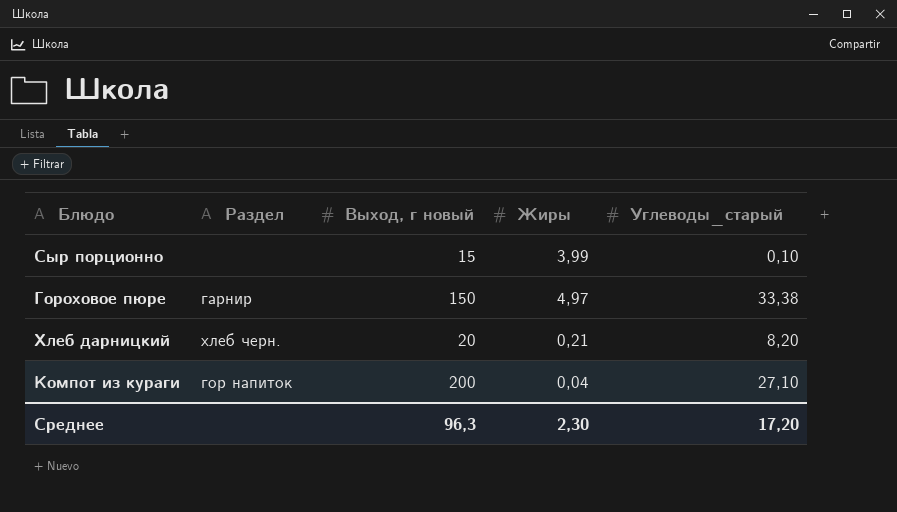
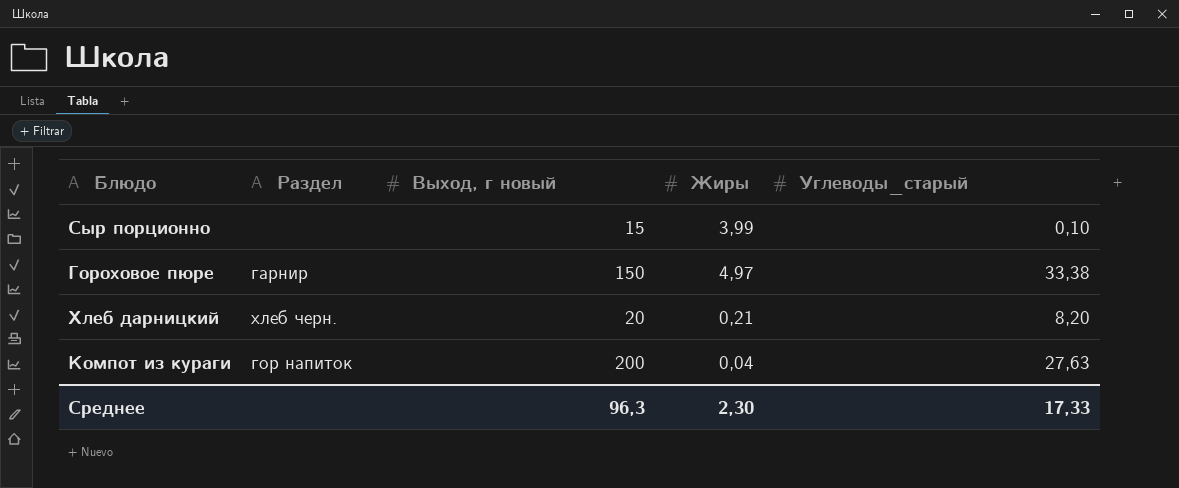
Компот из кураги | Углеводы_старый: 27,10 -> 27,63
Среднее | Углеводы_старый: 17,20 -> 17,33

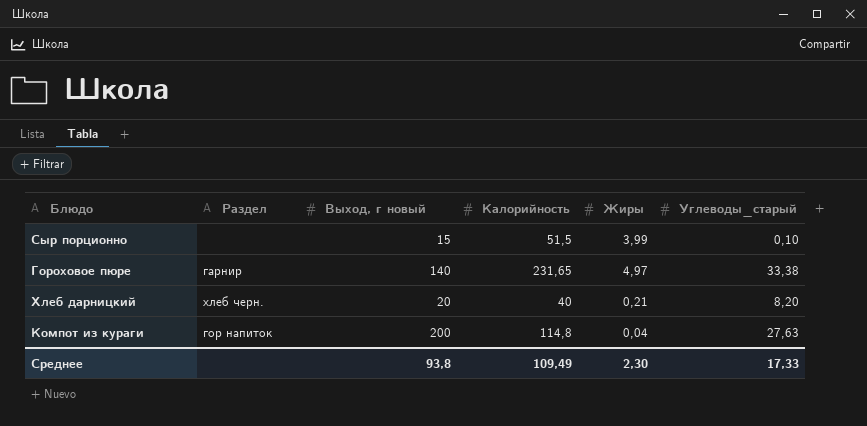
column Калорийность | position: none -> 4
Гороховое пюре | Выход, г новый: 150 -> 140
Среднее | Выход, г новый: 96,3 -> 93,8

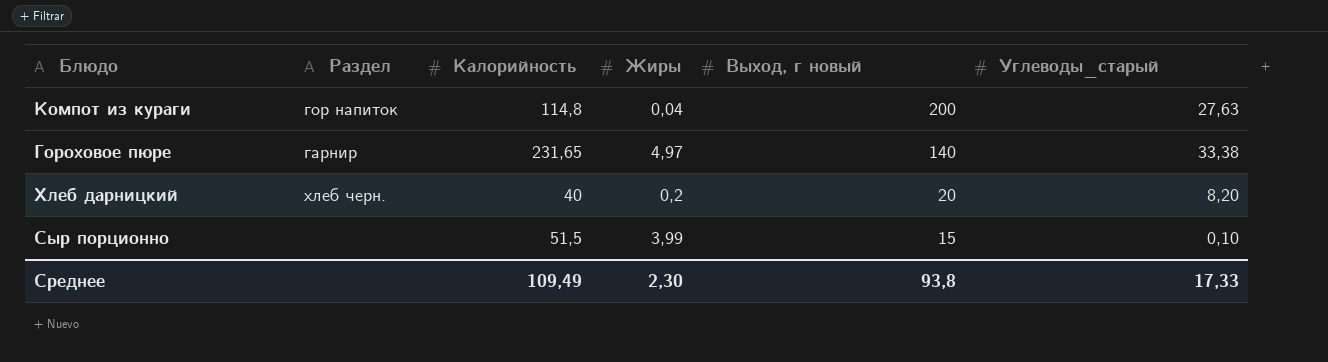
row order: none -> Выход, г новый descending
column Выход, г новый | position: 3 -> 5
Хлеб дарницкий | Жиры: 0,21 -> 0,2

